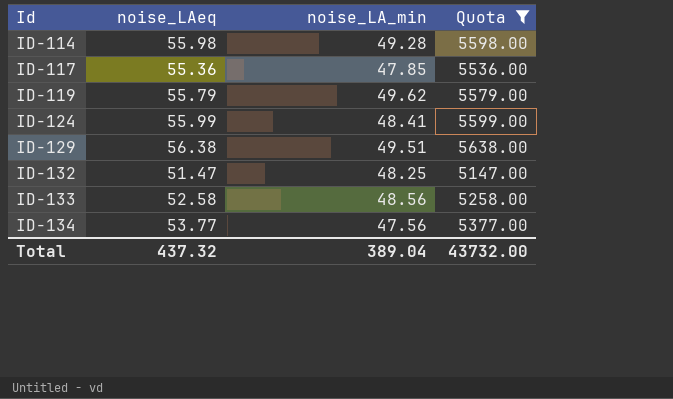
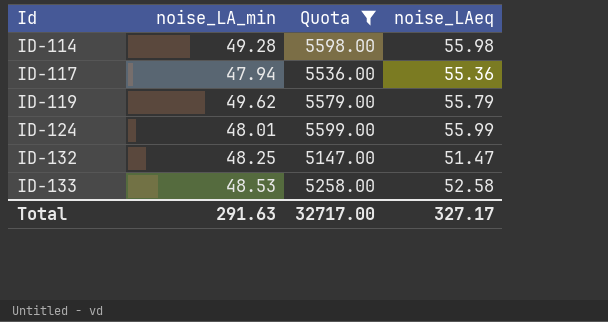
column noise_LAeq | position: 2 -> 4
row ID-129: 56.38 | 49.51 | 5638.00 -> none
row ID-134: 53.77 | 47.56 | 5377.00 -> none
ID-117 | noise_LA_min: 47.85 -> 47.94
ID-124 | noise_LA_min: 48.41 -> 48.01
ID-133 | noise_LA_min: 48.56 -> 48.53
Total | noise_LA_min: 389.04 -> 291.63
Total | Quota: 43732.00 -> 32717.00
Total | noise_LAeq: 437.32 -> 327.17

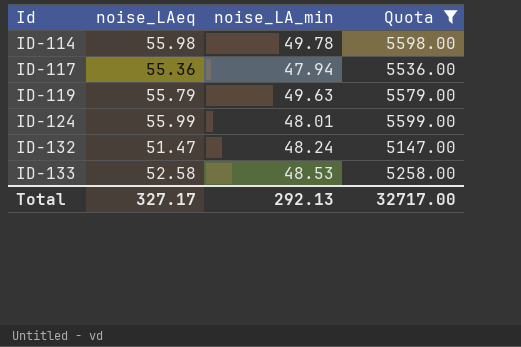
column noise_LAeq | position: 4 -> 2
ID-114 | noise_LA_min: 49.28 -> 49.78
ID-119 | noise_LA_min: 49.62 -> 49.63
ID-132 | noise_LA_min: 48.25 -> 48.24
Total | noise_LA_min: 291.63 -> 292.13

